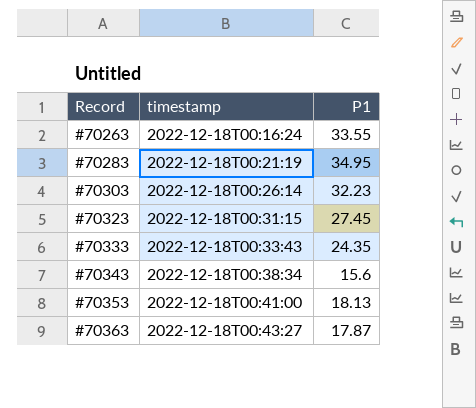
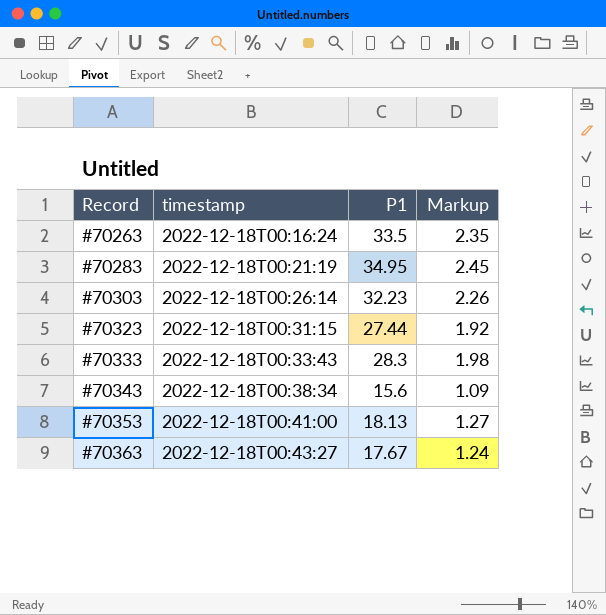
column Markup | formula: none -> [P1] * 0.07
#70263 | P1: 33.55 -> 33.5
#70323 | P1: 27.45 -> 27.44
#70333 | P1: 24.35 -> 28.3
#70363 | P1: 17.87 -> 17.67

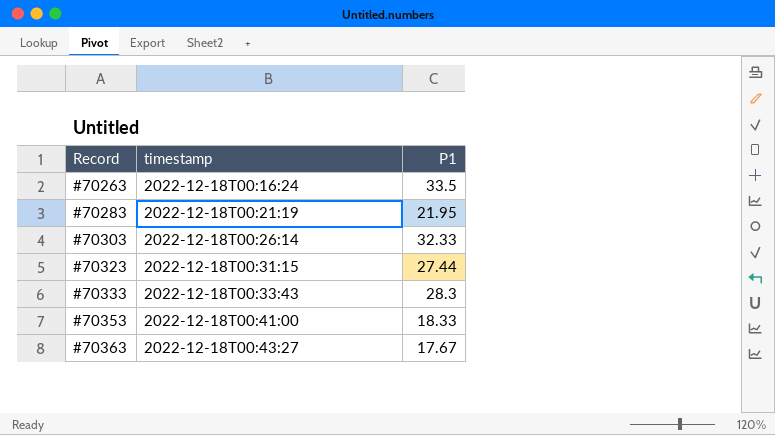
column Markup | formula: [P1] * 0.07 -> none
row #70343: 2022-12-18T00:38:34 | 15.6 | 1.09 -> none
#70283 | P1: 34.95 -> 21.95
#70303 | P1: 32.23 -> 32.33
#70353 | P1: 18.13 -> 18.33

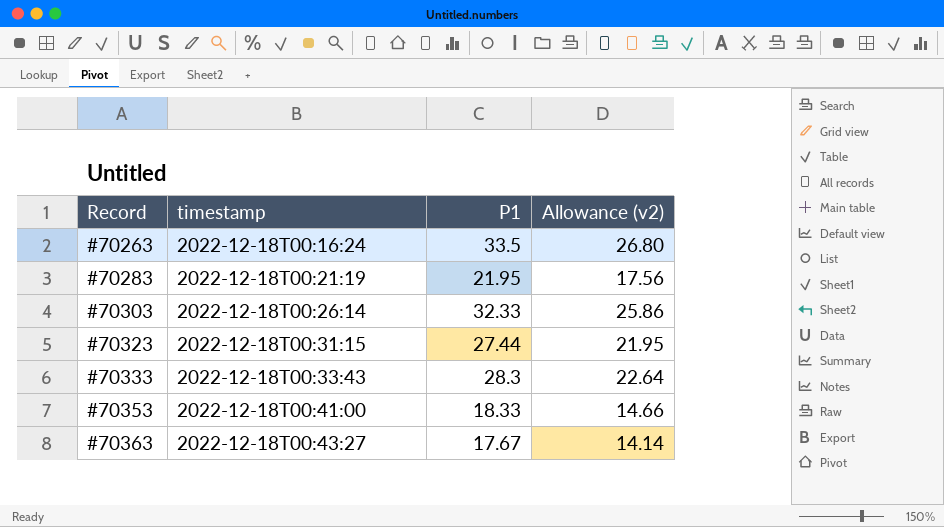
column Allowance (v2) | formula: none -> [P1] * 0.8

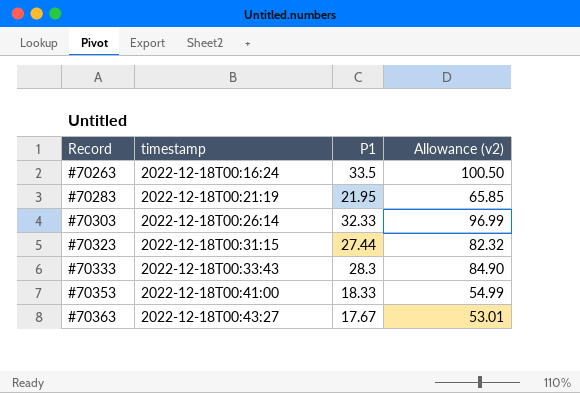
column Allowance (v2) | formula: [P1] * 0.8 -> [P1] * 3

